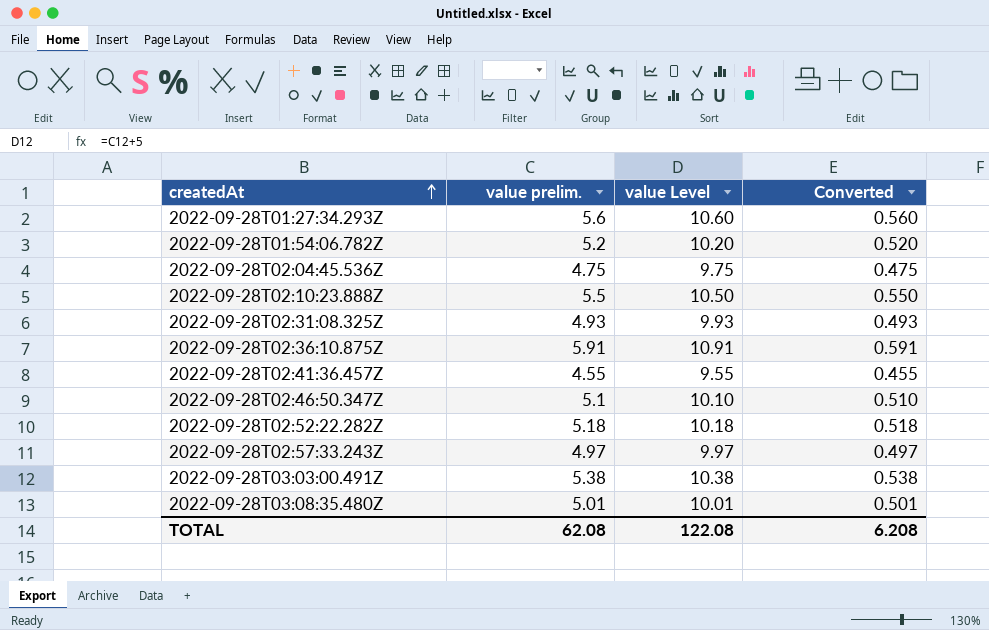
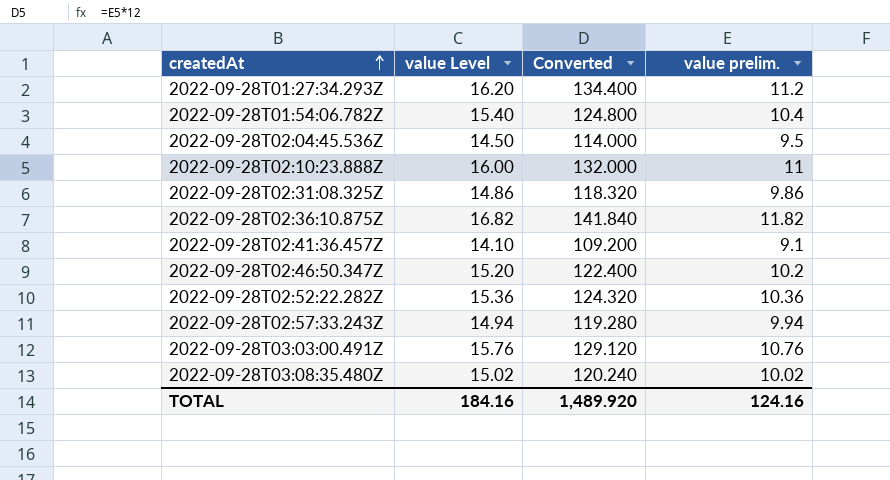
column Converted | formula: [value prelim.] * 0.1 -> [value prelim.] * 12
column value prelim. | position: 2 -> 4
2022-09-28T01:27:34.293Z | value Level: 10.60 -> 16.20
2022-09-28T01:27:34.293Z | value prelim.: 5.6 -> 11.2
2022-09-28T01:54:06.782Z | value Level: 10.20 -> 15.40
2022-09-28T01:54:06.782Z | value prelim.: 5.2 -> 10.4
2022-09-28T02:04:45.536Z | value Level: 9.75 -> 14.50
2022-09-28T02:04:45.536Z | value prelim.: 4.75 -> 9.5
2022-09-28T02:10:23.888Z | value Level: 10.50 -> 16.00
2022-09-28T02:10:23.888Z | value prelim.: 5.5 -> 11
2022-09-28T02:31:08.325Z | value Level: 9.93 -> 14.86
2022-09-28T02:31:08.325Z | value prelim.: 4.93 -> 9.86
2022-09-28T02:36:10.875Z | value Level: 10.91 -> 16.82
2022-09-28T02:36:10.875Z | value prelim.: 5.91 -> 11.82
2022-09-28T02:41:36.457Z | value Level: 9.55 -> 14.10
2022-09-28T02:41:36.457Z | value prelim.: 4.55 -> 9.1
2022-09-28T02:46:50.347Z | value Level: 10.10 -> 15.20
2022-09-28T02:46:50.347Z | value prelim.: 5.1 -> 10.2
2022-09-28T02:52:22.282Z | value Level: 10.18 -> 15.36
2022-09-28T02:52:22.282Z | value prelim.: 5.18 -> 10.36
2022-09-28T02:57:33.243Z | value Level: 9.97 -> 14.94
2022-09-28T02:57:33.243Z | value prelim.: 4.97 -> 9.94
2022-09-28T03:03:00.491Z | value Level: 10.38 -> 15.76
2022-09-28T03:03:00.491Z | value prelim.: 5.38 -> 10.76
2022-09-28T03:08:35.480Z | value Level: 10.01 -> 15.02
2022-09-28T03:08:35.480Z | value prelim.: 5.01 -> 10.02
TOTAL | value Level: 122.08 -> 184.16
TOTAL | Converted: 6.208 -> 1,489.920
TOTAL | value prelim.: 62.08 -> 124.16

